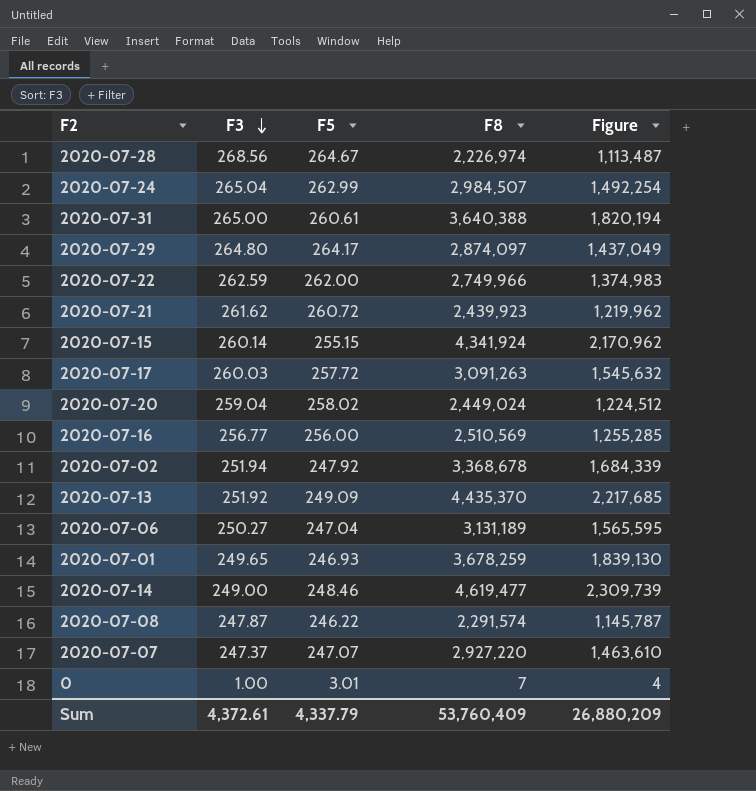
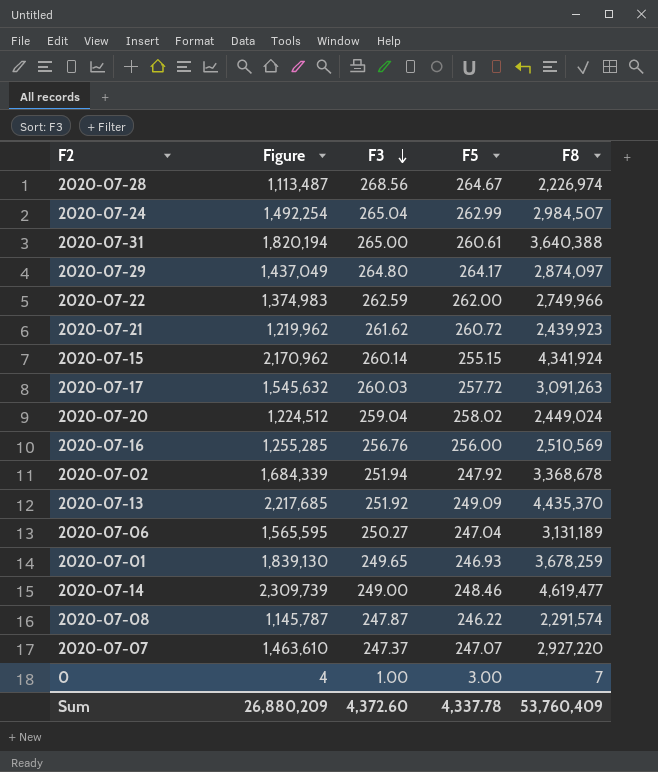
column Figure | position: 5 -> 2
2020-07-16 | F3: 256.77 -> 256.76
0 | F5: 3.01 -> 3.00
Sum | F3: 4,372.61 -> 4,372.60
Sum | F5: 4,337.79 -> 4,337.78

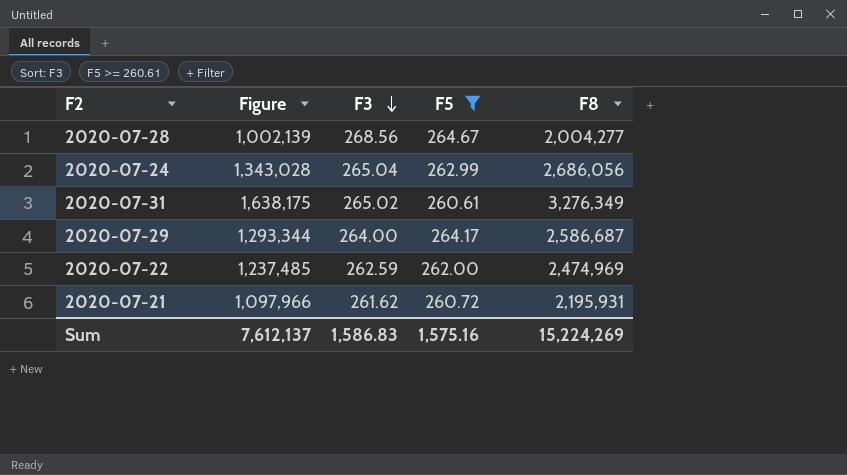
filter: none -> F5 >= 260.61
2020-07-28 | Figure: 1,113,487 -> 1,002,139
2020-07-28 | F8: 2,226,974 -> 2,004,277
2020-07-24 | Figure: 1,492,254 -> 1,343,028
2020-07-24 | F8: 2,984,507 -> 2,686,056
2020-07-31 | Figure: 1,820,194 -> 1,638,175
2020-07-31 | F3: 265.00 -> 265.02
2020-07-31 | F8: 3,640,388 -> 3,276,349
2020-07-29 | Figure: 1,437,049 -> 1,293,344
2020-07-29 | F3: 264.80 -> 264.00
2020-07-29 | F8: 2,874,097 -> 2,586,687
2020-07-22 | Figure: 1,374,983 -> 1,237,485
2020-07-22 | F8: 2,749,966 -> 2,474,969
2020-07-21 | Figure: 1,219,962 -> 1,097,966
2020-07-21 | F8: 2,439,923 -> 2,195,931
Sum | Figure: 26,880,209 -> 7,612,137
Sum | F3: 4,372.60 -> 1,586.83
Sum | F5: 4,337.78 -> 1,575.16
Sum | F8: 53,760,409 -> 15,224,269

